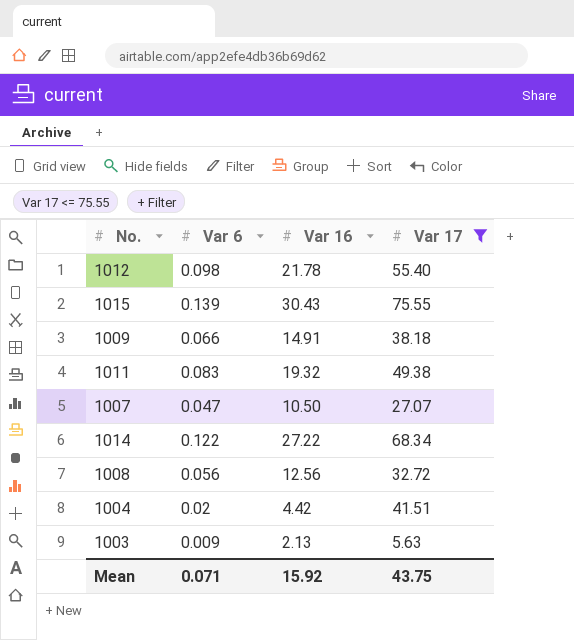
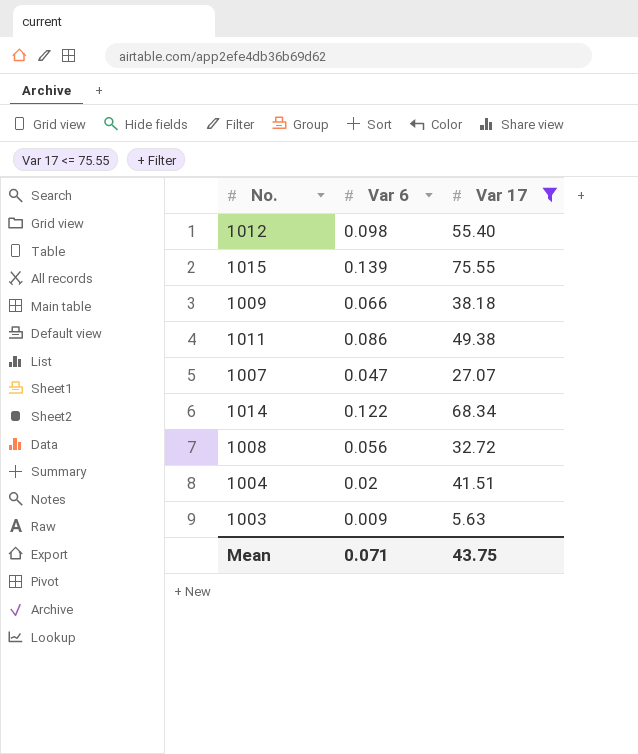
column Var 16 | position: 3 -> none
1011 | Var 6: 0.083 -> 0.086

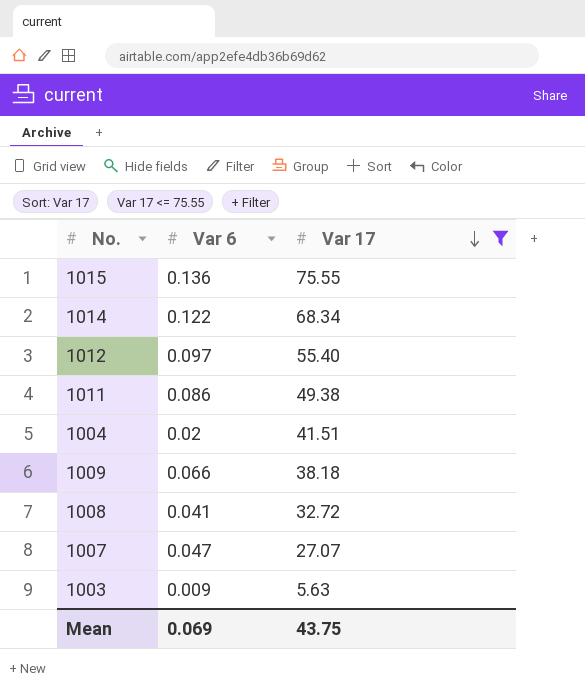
row order: none -> Var 17 descending
1015 | Var 6: 0.139 -> 0.136
1012 | Var 6: 0.098 -> 0.097
1008 | Var 6: 0.056 -> 0.041
Mean | Var 6: 0.071 -> 0.069

